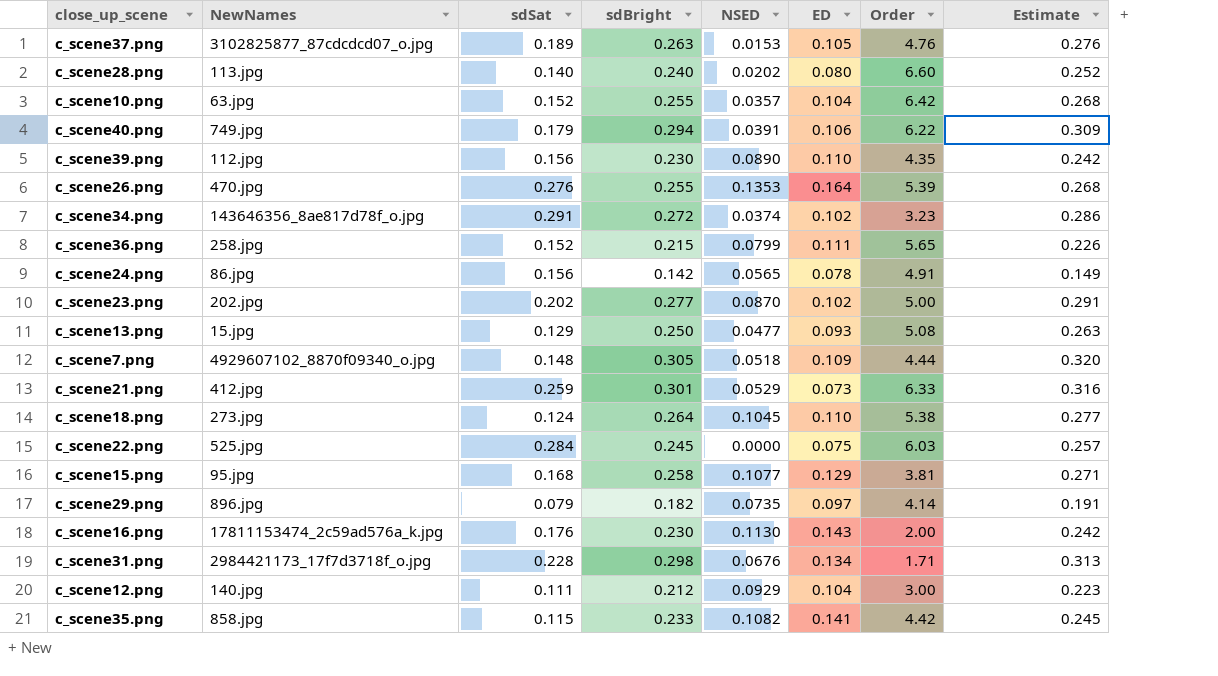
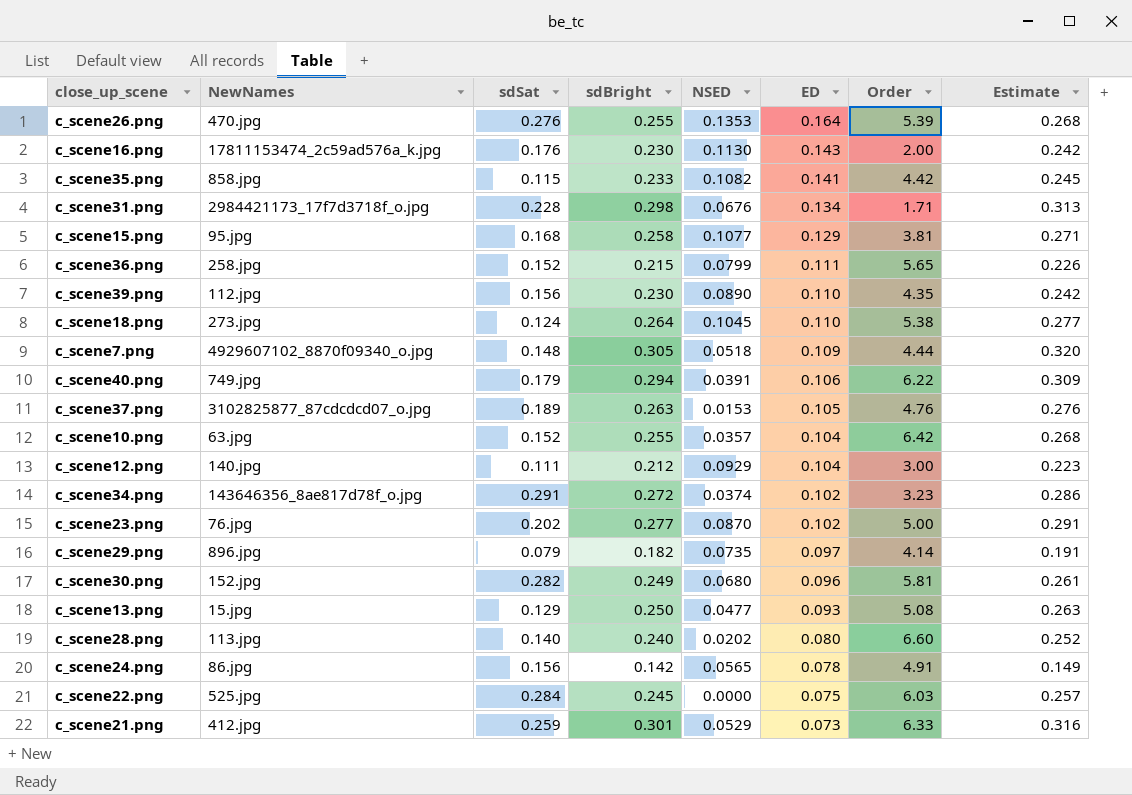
row order: none -> ED descending
c_scene23.png | NewNames: 202.jpg -> 76.jpg
row c_scene30.png: none -> 152.jpg | 0.282 | 0.249 | 0.0680 | 0.096 | 5.81 | 0.261

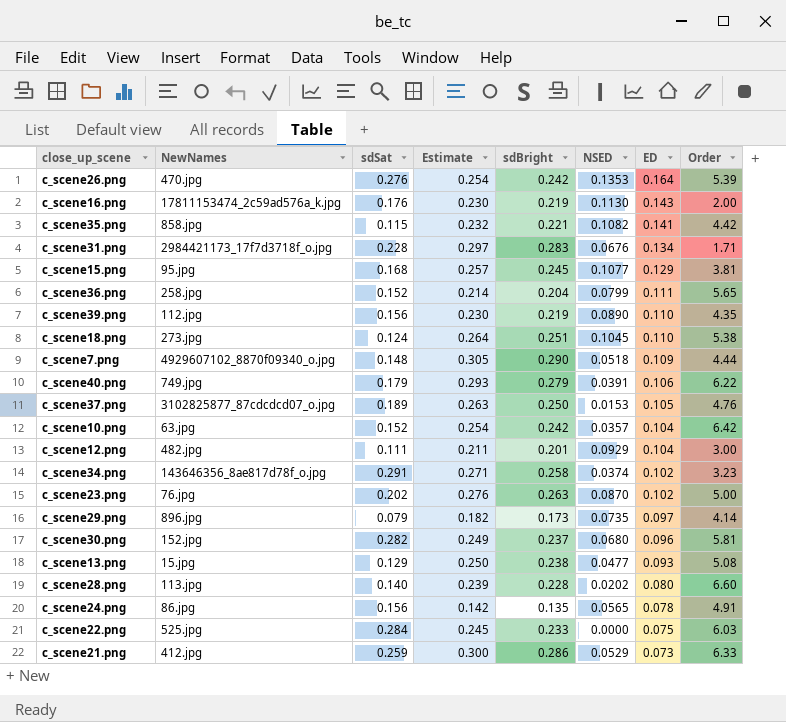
column Estimate | position: 8 -> 4
c_scene26.png | Estimate: 0.268 -> 0.254
c_scene26.png | sdBright: 0.255 -> 0.242
c_scene16.png | Estimate: 0.242 -> 0.230
c_scene16.png | sdBright: 0.230 -> 0.219
c_scene35.png | Estimate: 0.245 -> 0.232
c_scene35.png | sdBright: 0.233 -> 0.221
c_scene31.png | Estimate: 0.313 -> 0.297
c_scene31.png | sdBright: 0.298 -> 0.283
c_scene15.png | Estimate: 0.271 -> 0.257
c_scene15.png | sdBright: 0.258 -> 0.245
c_scene36.png | Estimate: 0.226 -> 0.214
c_scene36.png | sdBright: 0.215 -> 0.204
c_scene39.png | Estimate: 0.242 -> 0.230
c_scene39.png | sdBright: 0.230 -> 0.219
c_scene18.png | Estimate: 0.277 -> 0.264
c_scene18.png | sdBright: 0.264 -> 0.251
c_scene7.png | Estimate: 0.320 -> 0.305
c_scene7.png | sdBright: 0.305 -> 0.290
c_scene40.png | Estimate: 0.309 -> 0.293
c_scene40.png | sdBright: 0.294 -> 0.279
c_scene37.png | Estimate: 0.276 -> 0.263
c_scene37.png | sdBright: 0.263 -> 0.250
c_scene10.png | Estimate: 0.268 -> 0.254
c_scene10.png | sdBright: 0.255 -> 0.242
c_scene12.png | NewNames: 140.jpg -> 482.jpg
c_scene12.png | Estimate: 0.223 -> 0.211
c_scene12.png | sdBright: 0.212 -> 0.201
c_scene34.png | Estimate: 0.286 -> 0.271
c_scene34.png | sdBright: 0.272 -> 0.258
c_scene23.png | Estimate: 0.291 -> 0.276
c_scene23.png | sdBright: 0.277 -> 0.263
c_scene29.png | Estimate: 0.191 -> 0.182
c_scene29.png | sdBright: 0.182 -> 0.173
c_scene30.png | Estimate: 0.261 -> 0.249
c_scene30.png | sdBright: 0.249 -> 0.237
c_scene13.png | Estimate: 0.263 -> 0.250
c_scene13.png | sdBright: 0.250 -> 0.238
c_scene28.png | Estimate: 0.252 -> 0.239
c_scene28.png | sdBright: 0.240 -> 0.228
c_scene24.png | Estimate: 0.149 -> 0.142
c_scene24.png | sdBright: 0.142 -> 0.135
c_scene22.png | Estimate: 0.257 -> 0.245
c_scene22.png | sdBright: 0.245 -> 0.233
c_scene21.png | Estimate: 0.316 -> 0.300
c_scene21.png | sdBright: 0.301 -> 0.286

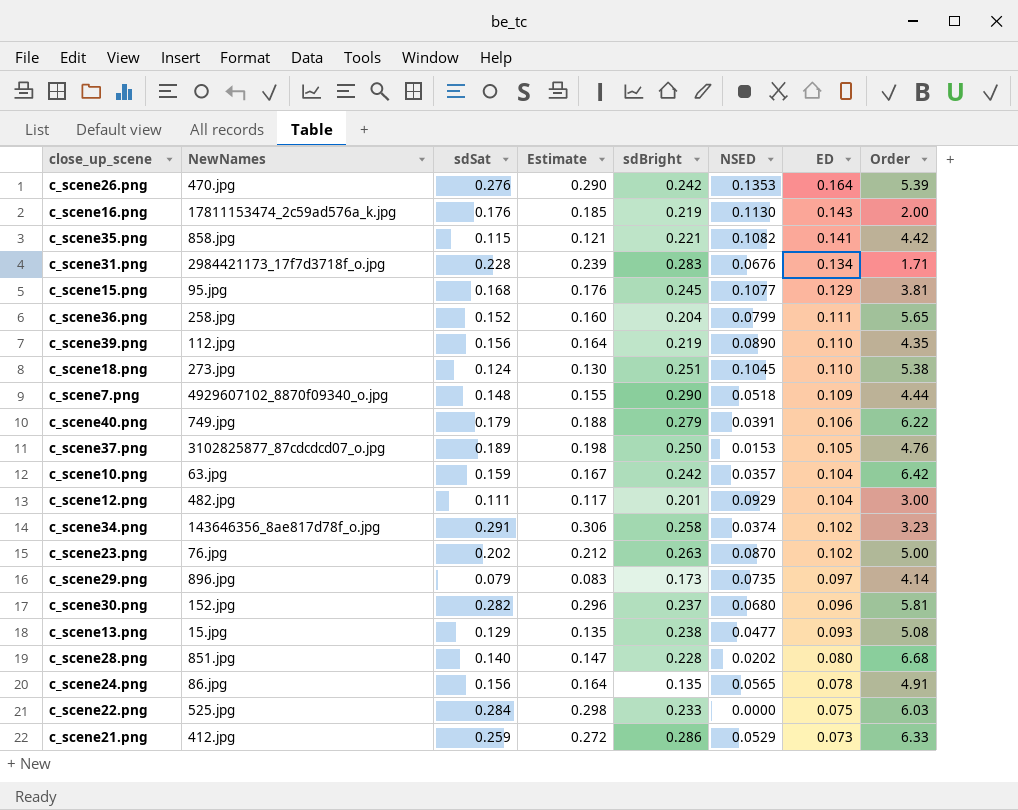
column Estimate | formula: [sdBright] * 1.05 -> [sdSat] * 1.05
c_scene10.png | sdSat: 0.152 -> 0.159
c_scene28.png | NewNames: 113.jpg -> 851.jpg
c_scene28.png | Order: 6.60 -> 6.68

